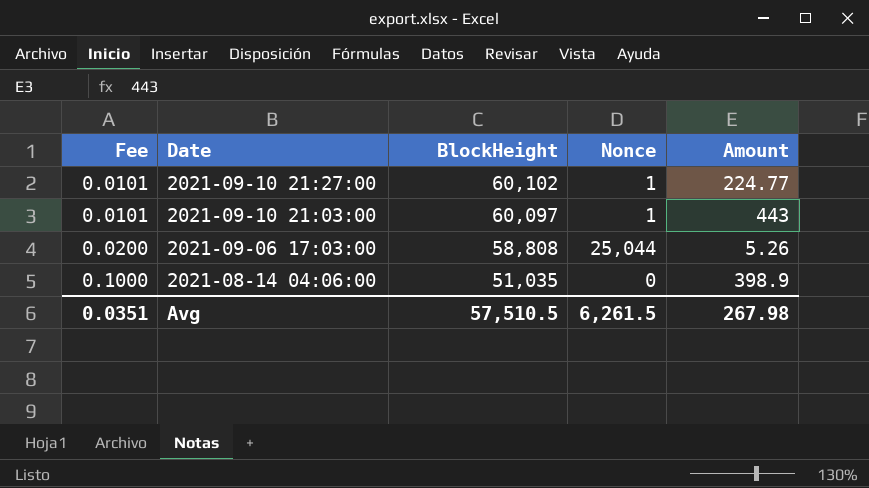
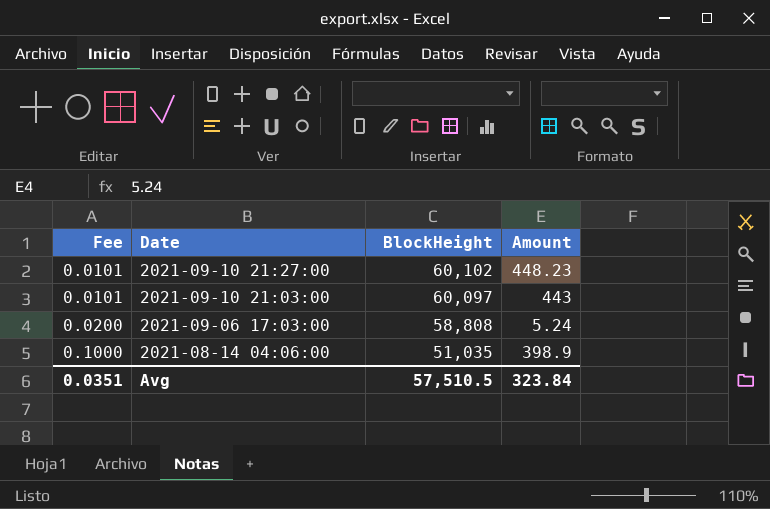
column Nonce | position: 4 -> none
2021-09-10 21:27:00 | Amount: 224.77 -> 448.23
2021-09-06 17:03:00 | Amount: 5.26 -> 5.24
Avg | Amount: 267.98 -> 323.84

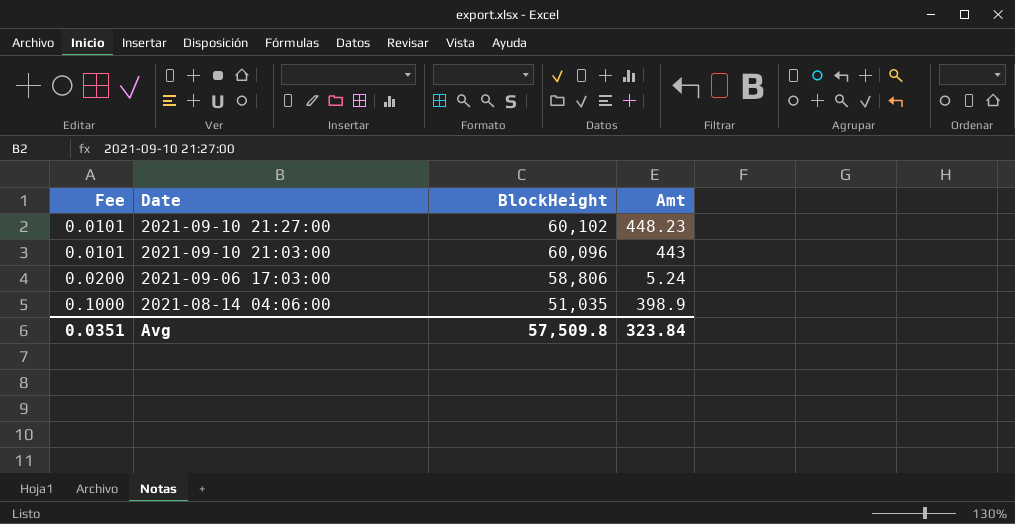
column name: Amount -> Amt
2021-09-10 21:03:00 | BlockHeight: 60,097 -> 60,096
2021-09-06 17:03:00 | BlockHeight: 58,808 -> 58,806
Avg | BlockHeight: 57,510.5 -> 57,509.8

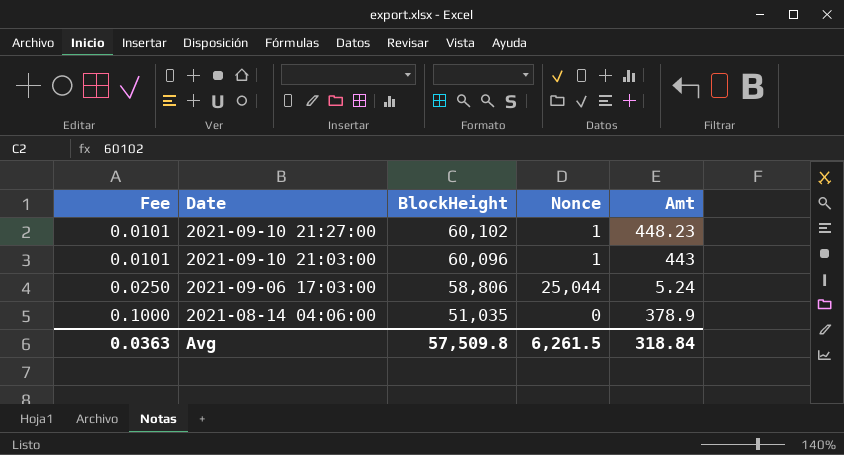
column Nonce | position: none -> 4
2021-09-06 17:03:00 | Fee: 0.0200 -> 0.0250
2021-08-14 04:06:00 | Amt: 398.9 -> 378.9
Avg | Fee: 0.0351 -> 0.0363
Avg | Amt: 323.84 -> 318.84

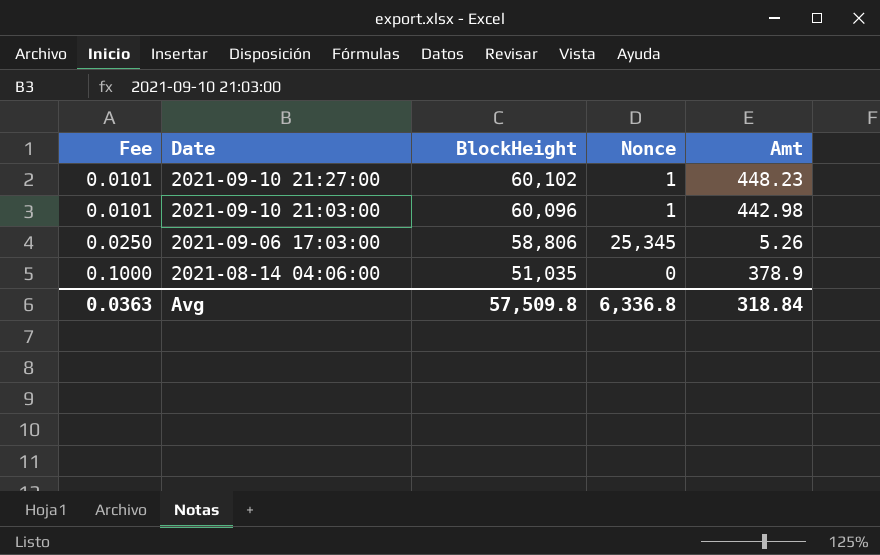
2021-09-10 21:03:00 | Amt: 443 -> 442.98
2021-09-06 17:03:00 | Nonce: 25,044 -> 25,345
2021-09-06 17:03:00 | Amt: 5.24 -> 5.26
Avg | Nonce: 6,261.5 -> 6,336.8

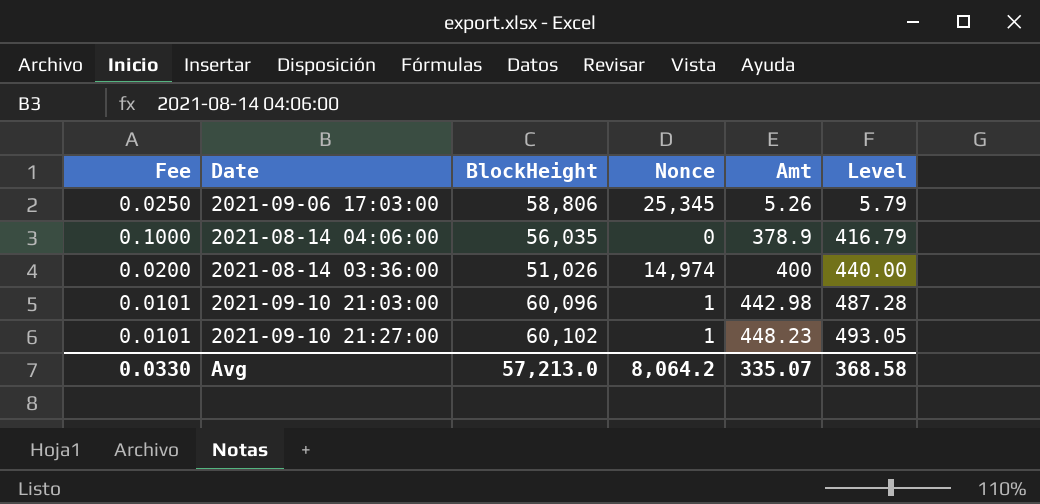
row order: Fee ascending -> Amt ascending
column Level | formula: none -> [Amt] * 1.1
2021-08-14 04:06:00 | BlockHeight: 51,035 -> 56,035
row 2021-08-14 03:36:00: none -> 0.0200 | 51,026 | 14,974 | 400 | 440.00
Avg | Fee: 0.0363 -> 0.0330
Avg | BlockHeight: 57,509.8 -> 57,213.0
Avg | Nonce: 6,336.8 -> 8,064.2
Avg | Amt: 318.84 -> 335.07

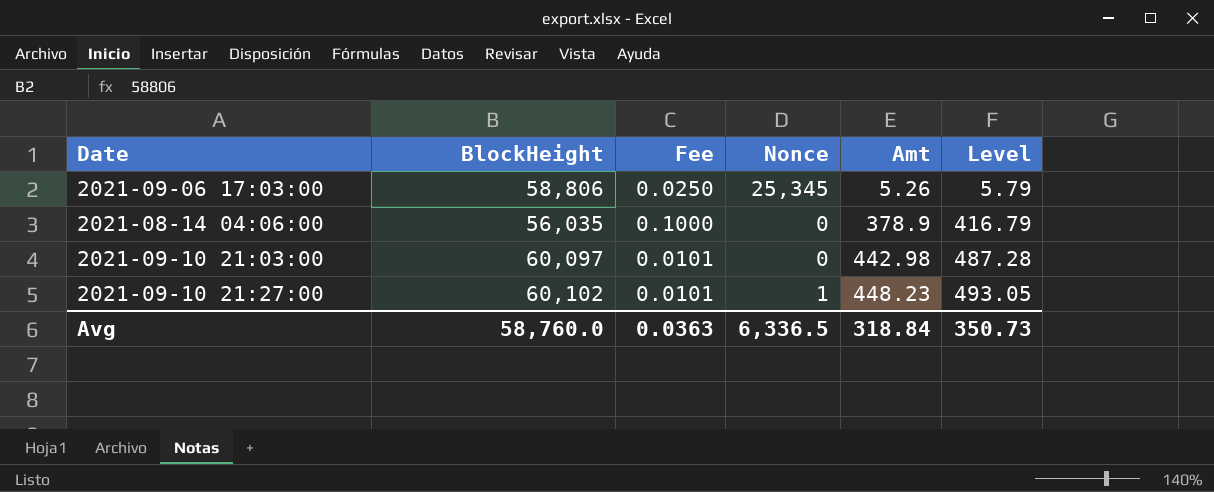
column Fee | position: 1 -> 3
row 2021-08-14 03:36:00: 0.0200 | 51,026 | 14,974 | 400 | 440.00 -> none
2021-09-10 21:03:00 | BlockHeight: 60,096 -> 60,097
2021-09-10 21:03:00 | Nonce: 1 -> 0
Avg | BlockHeight: 57,213.0 -> 58,760.0
Avg | Fee: 0.0330 -> 0.0363
Avg | Nonce: 8,064.2 -> 6,336.5
Avg | Amt: 335.07 -> 318.84
Avg | Level: 368.58 -> 350.73

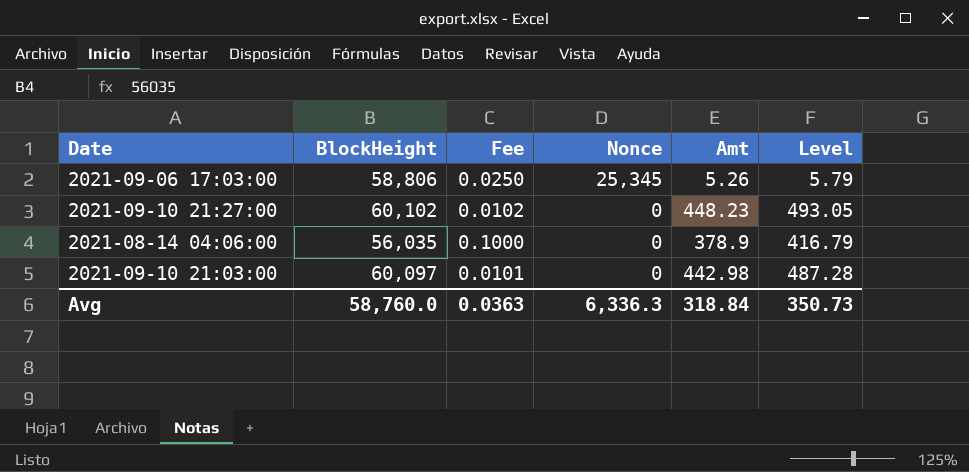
row order: Amt ascending -> Nonce descending
2021-09-10 21:27:00 | Fee: 0.0101 -> 0.0102
2021-09-10 21:27:00 | Nonce: 1 -> 0
Avg | Nonce: 6,336.5 -> 6,336.3

